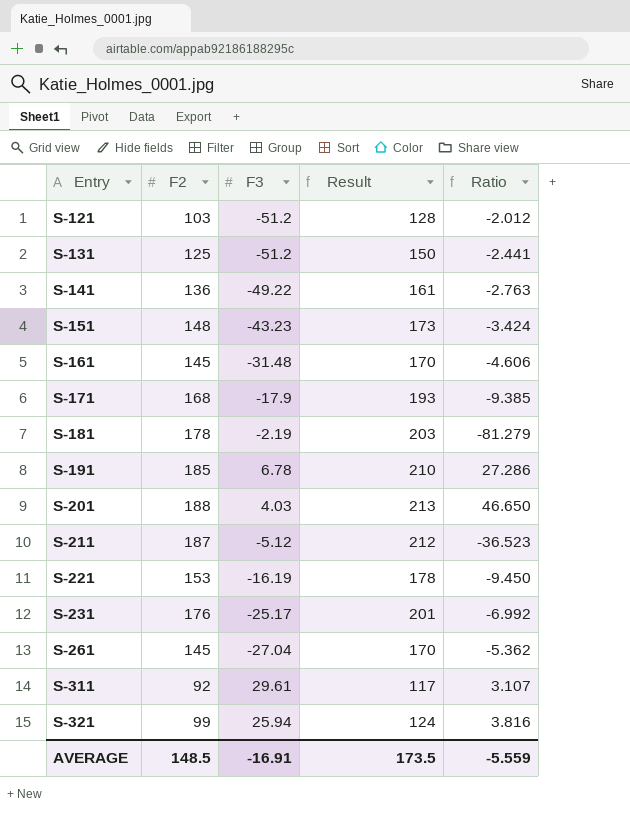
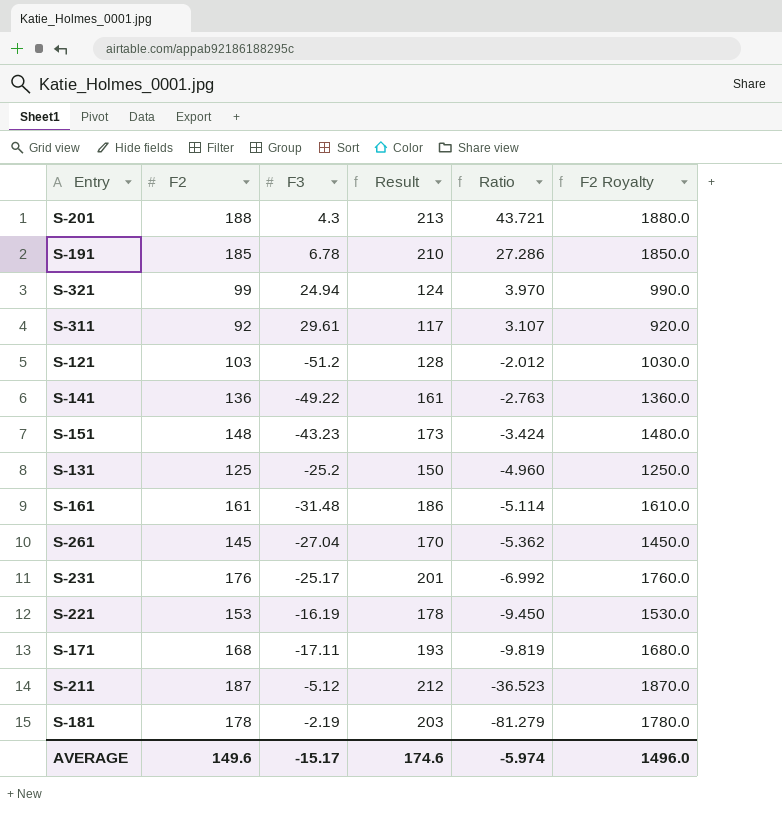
row order: Entry ascending -> Ratio descending
column F2 Royalty | formula: none -> [F2] * 10
S-201 | F3: 4.03 -> 4.3
S-201 | Ratio: 46.650 -> 43.721
S-321 | F3: 25.94 -> 24.94
S-321 | Ratio: 3.816 -> 3.970
S-131 | F3: -51.2 -> -25.2
S-131 | Ratio: -2.441 -> -4.960
S-161 | F2: 145 -> 161
S-161 | Result: 170 -> 186
S-161 | Ratio: -4.606 -> -5.114
S-171 | F3: -17.9 -> -17.11
S-171 | Ratio: -9.385 -> -9.819
AVERAGE | F2: 148.5 -> 149.6
AVERAGE | F3: -16.91 -> -15.17
AVERAGE | Result: 173.5 -> 174.6
AVERAGE | Ratio: -5.559 -> -5.974

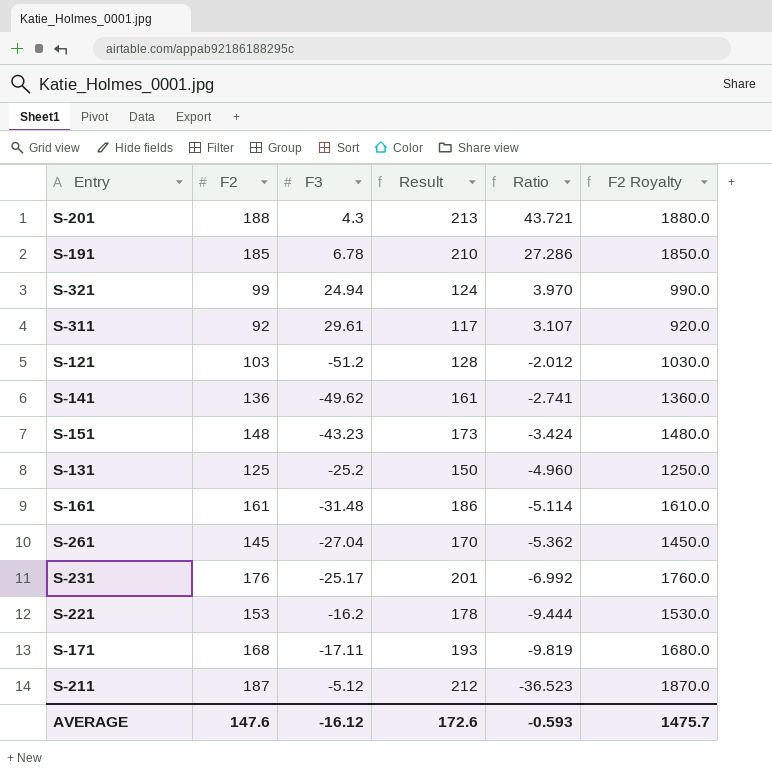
row S-181: 178 | -2.19 | 203 | -81.279 | 1780.0 -> none
S-141 | F3: -49.22 -> -49.62
S-141 | Ratio: -2.763 -> -2.741
S-221 | F3: -16.19 -> -16.2
S-221 | Ratio: -9.450 -> -9.444
AVERAGE | F2: 149.6 -> 147.6
AVERAGE | F3: -15.17 -> -16.12
AVERAGE | Result: 174.6 -> 172.6
AVERAGE | Ratio: -5.974 -> -0.593
AVERAGE | F2 Royalty: 1496.0 -> 1475.7

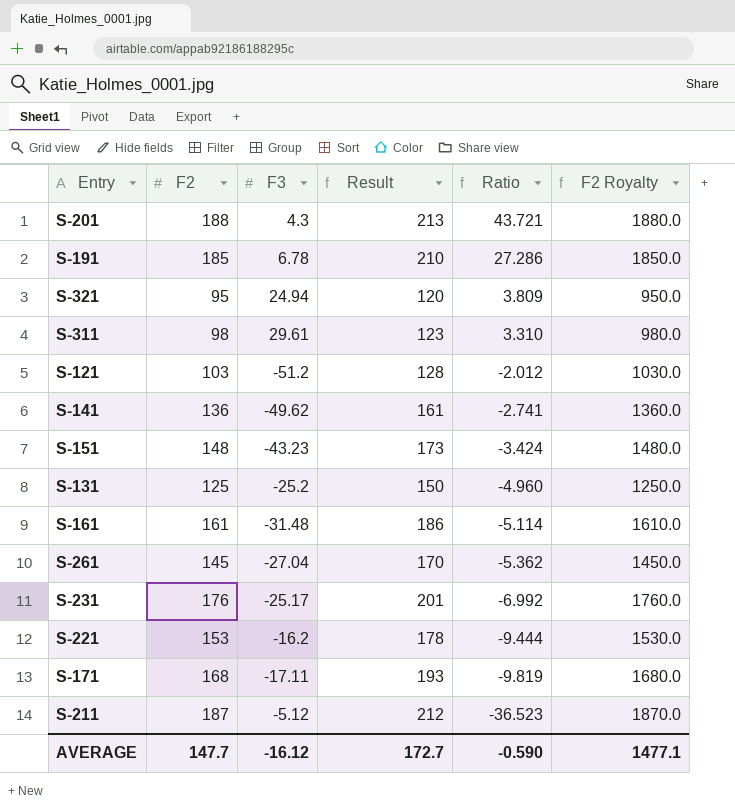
S-321 | F2: 99 -> 95
S-321 | Result: 124 -> 120
S-321 | Ratio: 3.970 -> 3.809
S-321 | F2 Royalty: 990.0 -> 950.0
S-311 | F2: 92 -> 98
S-311 | Result: 117 -> 123
S-311 | Ratio: 3.107 -> 3.310
S-311 | F2 Royalty: 920.0 -> 980.0
AVERAGE | F2: 147.6 -> 147.7
AVERAGE | Result: 172.6 -> 172.7
AVERAGE | Ratio: -0.593 -> -0.590
AVERAGE | F2 Royalty: 1475.7 -> 1477.1

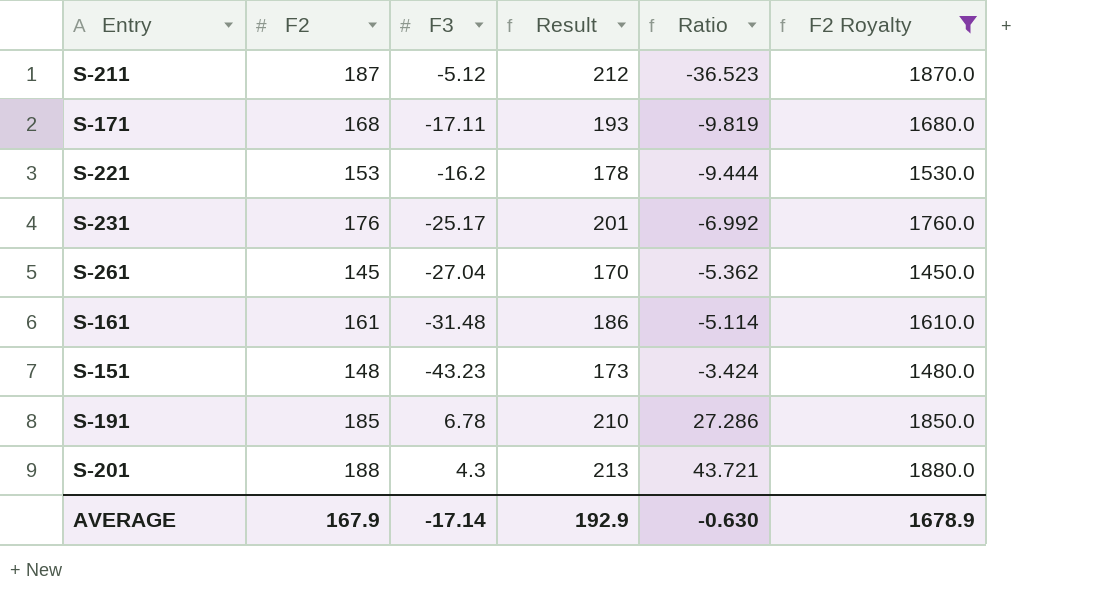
filter: none -> F2 Royalty >= 1450.0
row order: Ratio descending -> Ratio ascending
AVERAGE | F2: 147.7 -> 167.9
AVERAGE | F3: -16.12 -> -17.14
AVERAGE | Result: 172.7 -> 192.9
AVERAGE | Ratio: -0.590 -> -0.630
AVERAGE | F2 Royalty: 1477.1 -> 1678.9

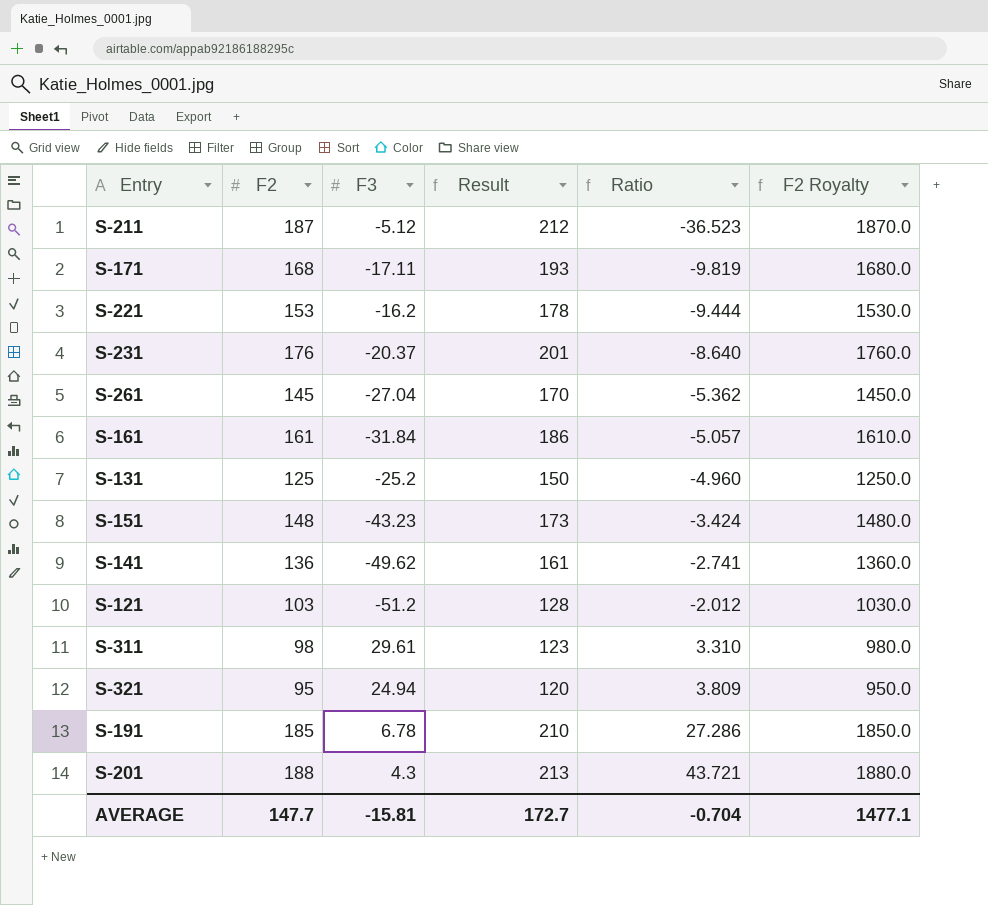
filter: F2 Royalty >= 1450.0 -> none
S-231 | F3: -25.17 -> -20.37
S-231 | Ratio: -6.992 -> -8.640
S-161 | F3: -31.48 -> -31.84
S-161 | Ratio: -5.114 -> -5.057
AVERAGE | F2: 167.9 -> 147.7
AVERAGE | F3: -17.14 -> -15.81
AVERAGE | Result: 192.9 -> 172.7
AVERAGE | Ratio: -0.630 -> -0.704
AVERAGE | F2 Royalty: 1678.9 -> 1477.1

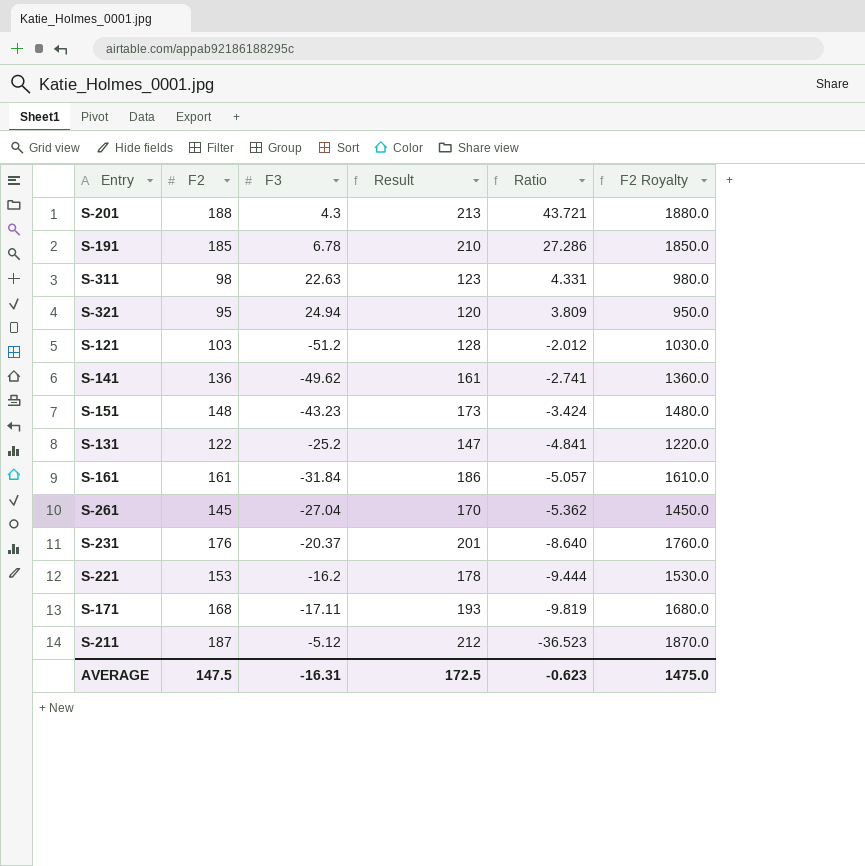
row order: Ratio ascending -> Ratio descending
S-311 | F3: 29.61 -> 22.63
S-311 | Ratio: 3.310 -> 4.331
S-131 | F2: 125 -> 122
S-131 | Result: 150 -> 147
S-131 | Ratio: -4.960 -> -4.841
S-131 | F2 Royalty: 1250.0 -> 1220.0
AVERAGE | F2: 147.7 -> 147.5
AVERAGE | F3: -15.81 -> -16.31
AVERAGE | Result: 172.7 -> 172.5
AVERAGE | Ratio: -0.704 -> -0.623
AVERAGE | F2 Royalty: 1477.1 -> 1475.0

